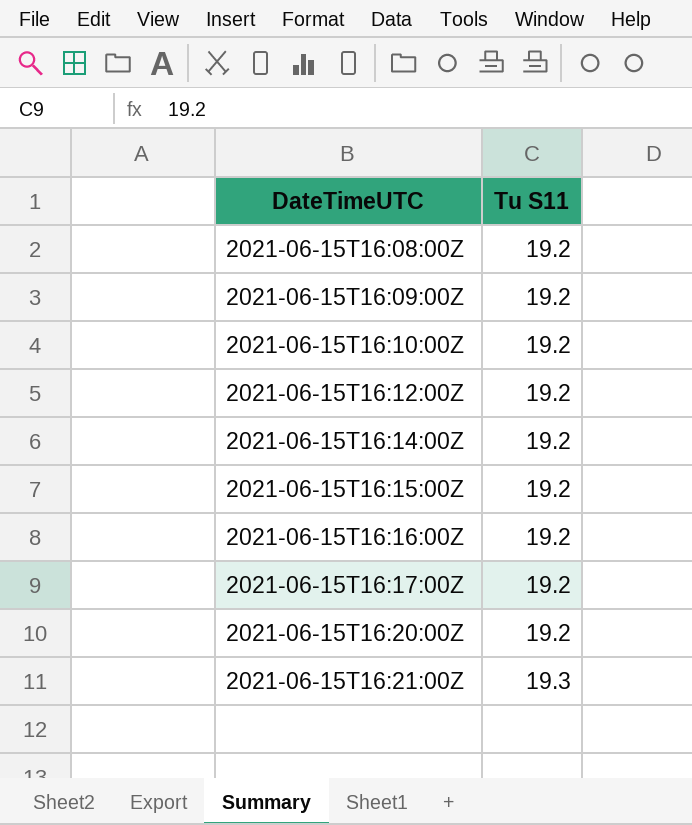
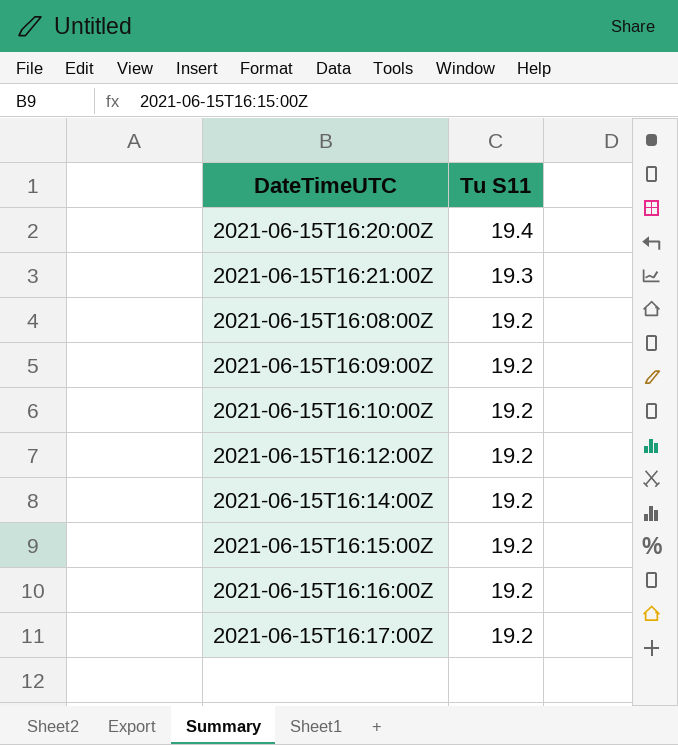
row order: DateTimeUTC ascending -> Tu S11 descending
2021-06-15T16:20:00Z | Tu S11: 19.2 -> 19.4

